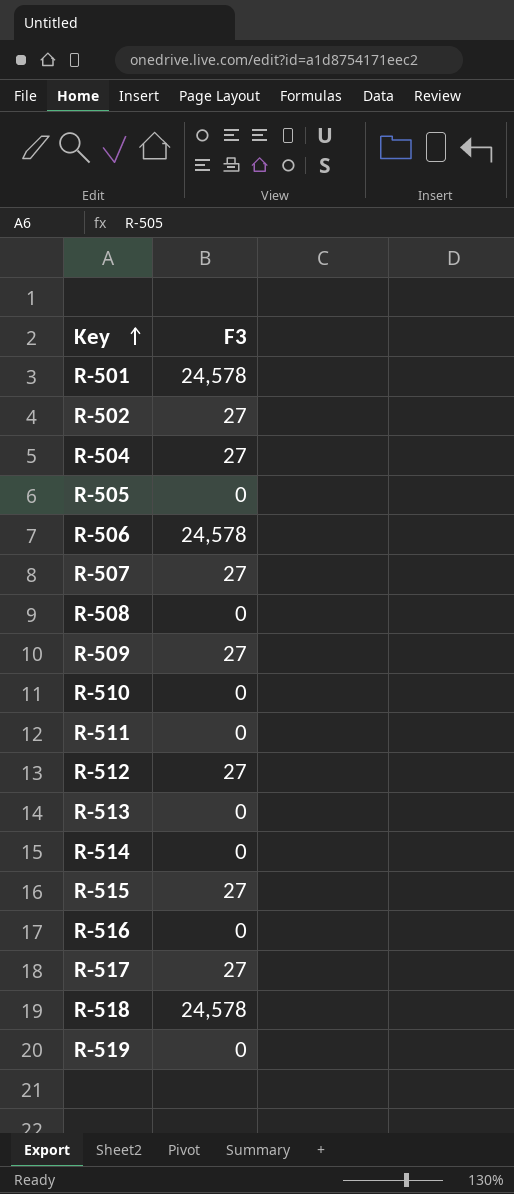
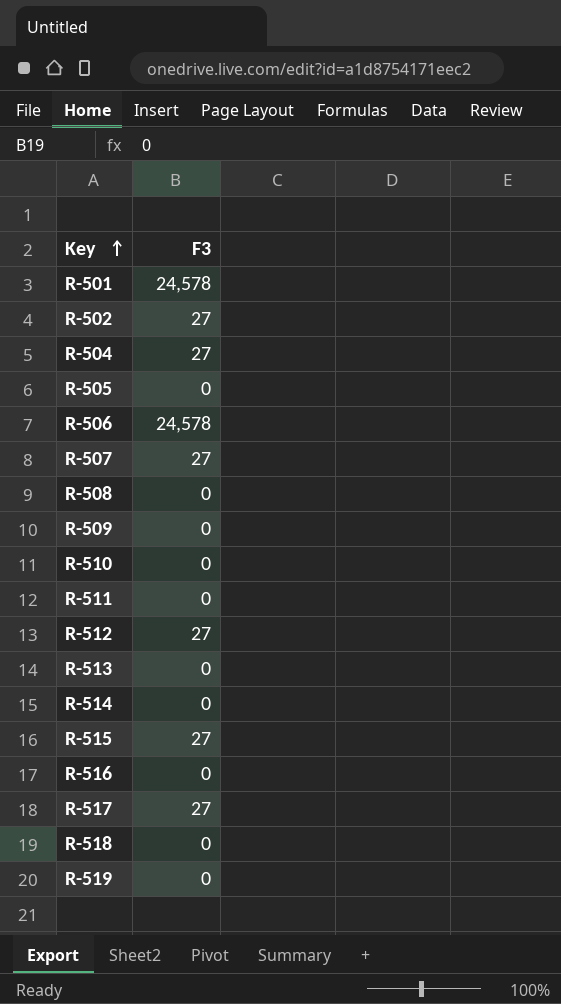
R-509 | F3: 27 -> 0
R-518 | F3: 24,578 -> 0

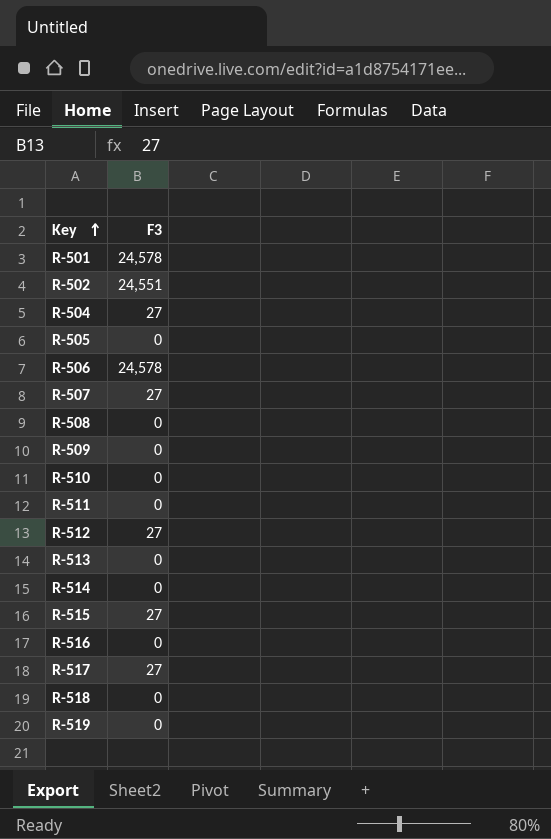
R-502 | F3: 27 -> 24,551

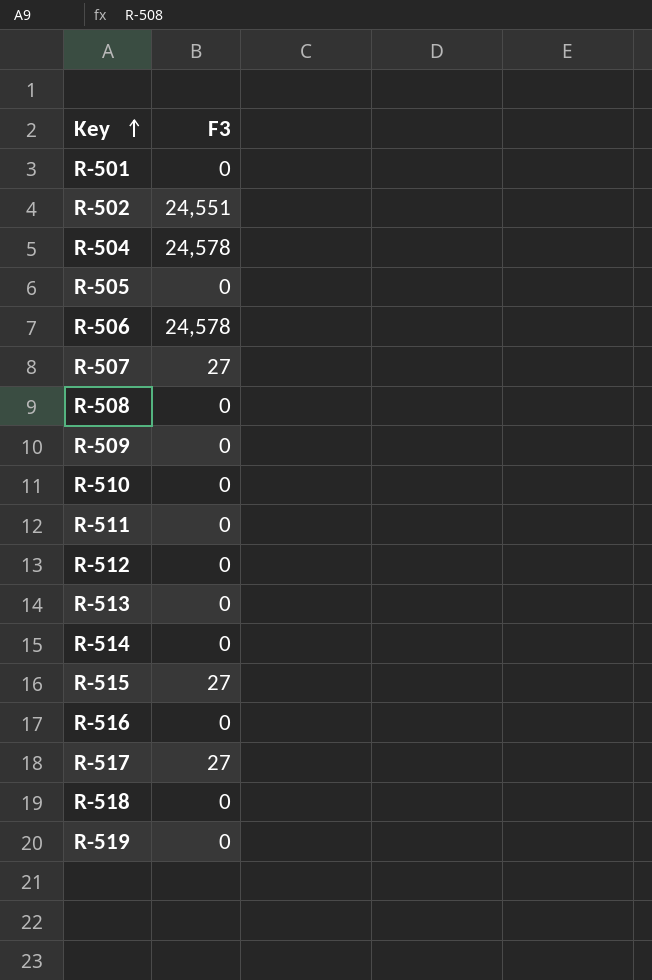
R-501 | F3: 24,578 -> 0
R-504 | F3: 27 -> 24,578
R-512 | F3: 27 -> 0

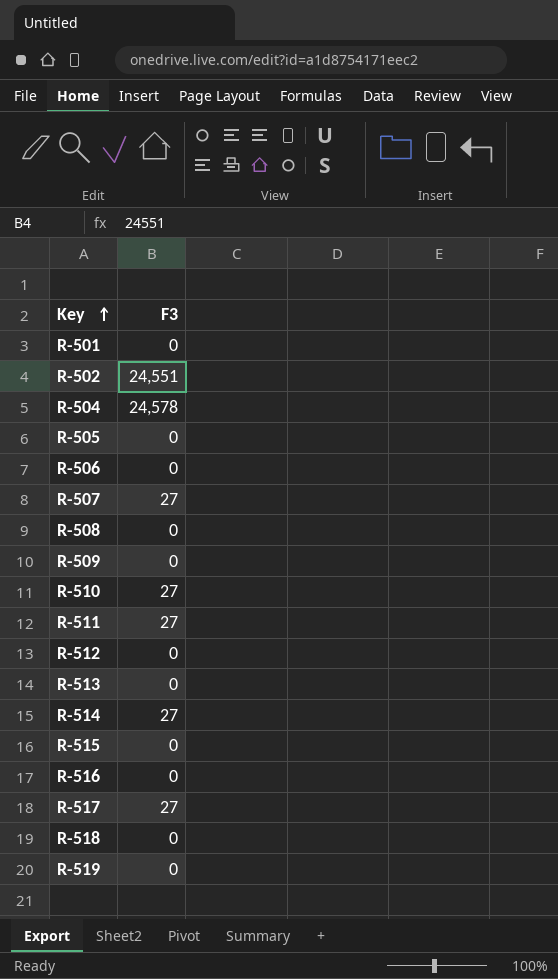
R-506 | F3: 24,578 -> 0
R-510 | F3: 0 -> 27
R-511 | F3: 0 -> 27
R-514 | F3: 0 -> 27
R-515 | F3: 27 -> 0

